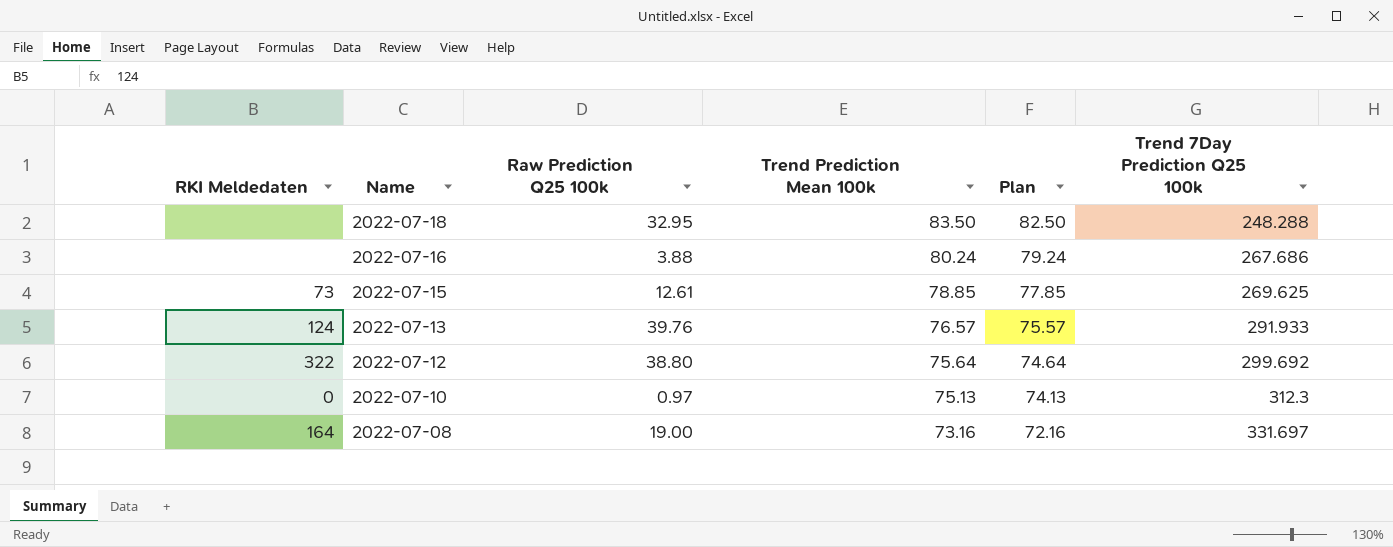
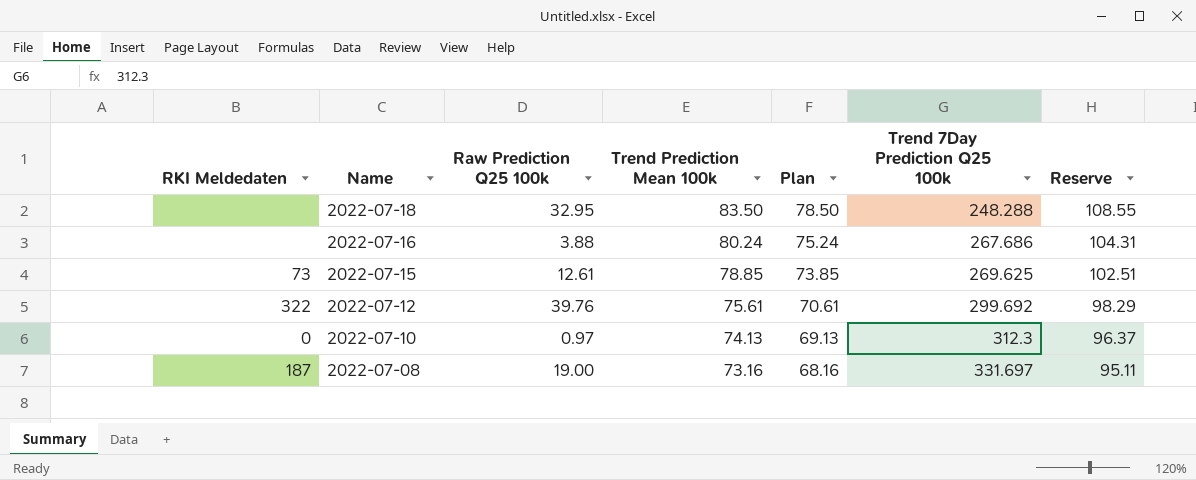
column Plan | formula: [Trend Prediction Mean 100k] - 1 -> [Trend Prediction Mean 100k] - 5
column Reserve | formula: none -> [Trend Prediction Mean 100k] * 1.3
row 2022-07-13: 124 | 39.76 | 76.57 | 75.57 | 291.933 -> none
2022-07-12 | Raw Prediction Q25 100k: 38.80 -> 39.76
2022-07-12 | Trend Prediction Mean 100k: 75.64 -> 75.61
2022-07-10 | Trend Prediction Mean 100k: 75.13 -> 74.13
2022-07-08 | RKI Meldedaten: 164 -> 187

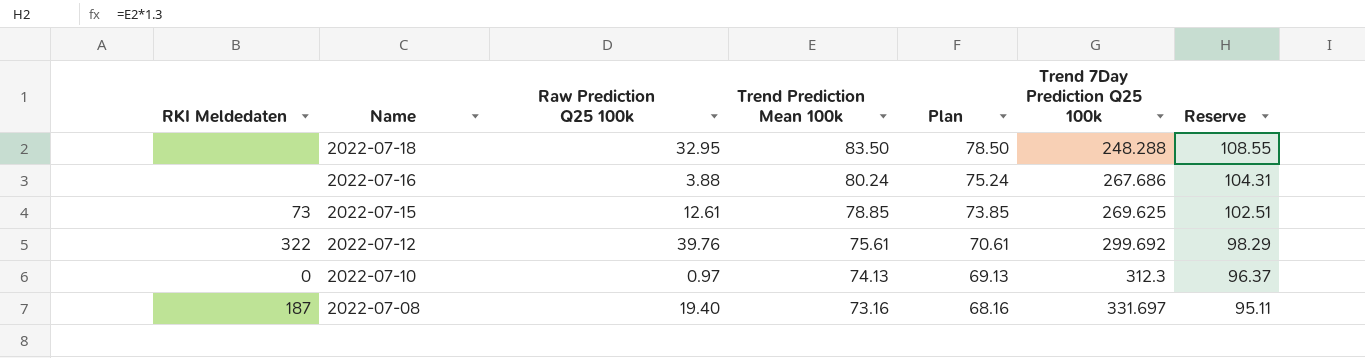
2022-07-08 | Raw Prediction Q25 100k: 19.00 -> 19.40

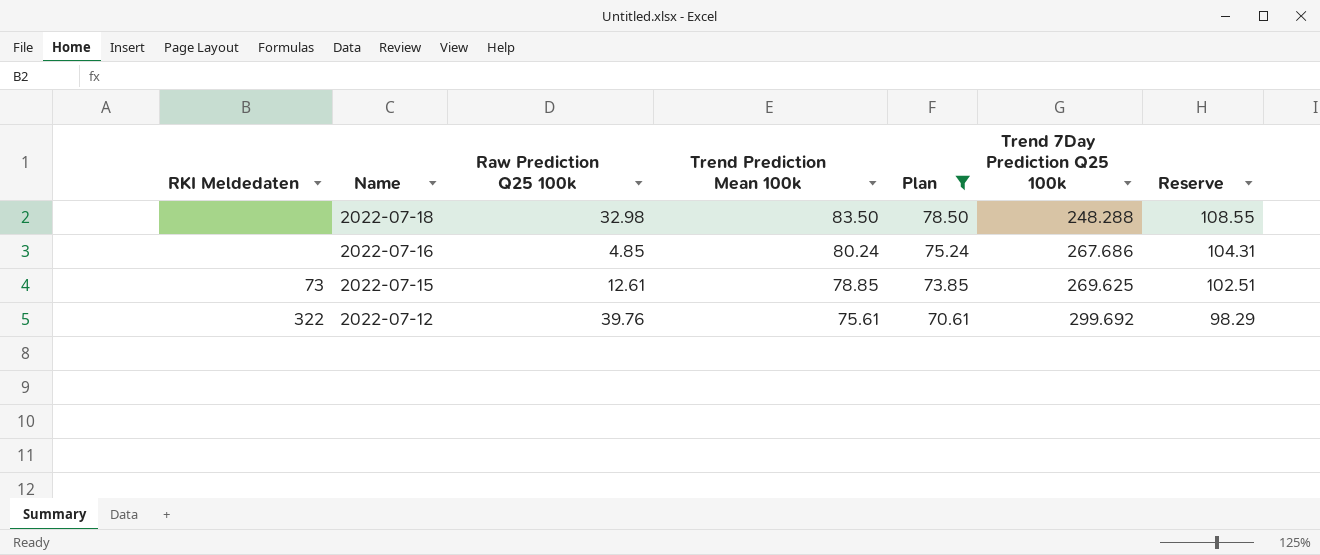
filter: none -> Plan >= 70.61
2022-07-18 | Raw Prediction Q25 100k: 32.95 -> 32.98
2022-07-16 | Raw Prediction Q25 100k: 3.88 -> 4.85

